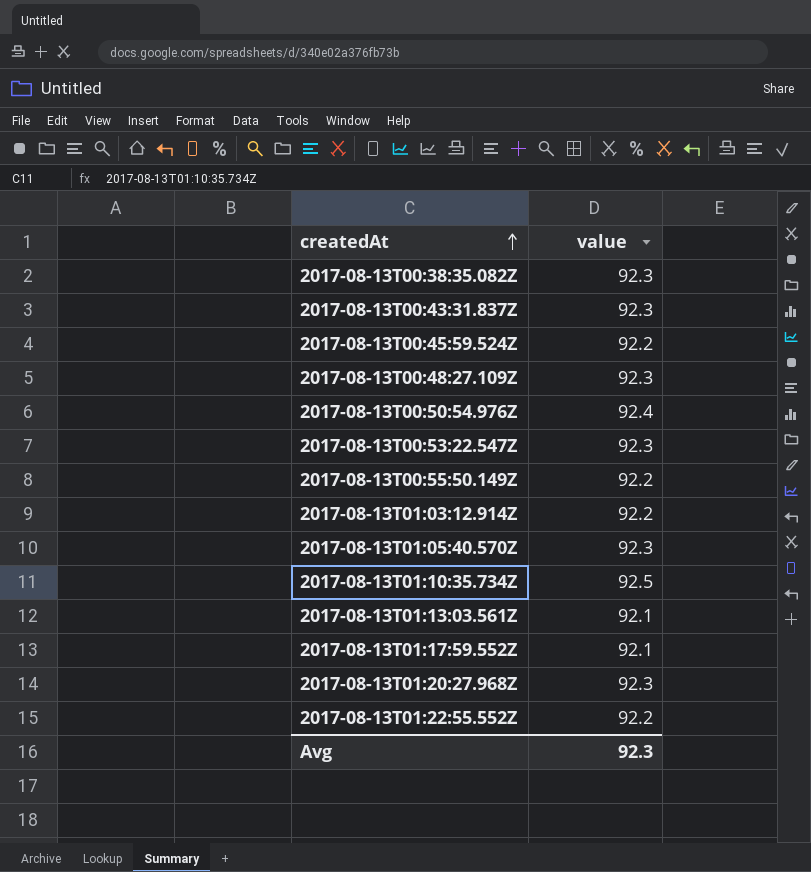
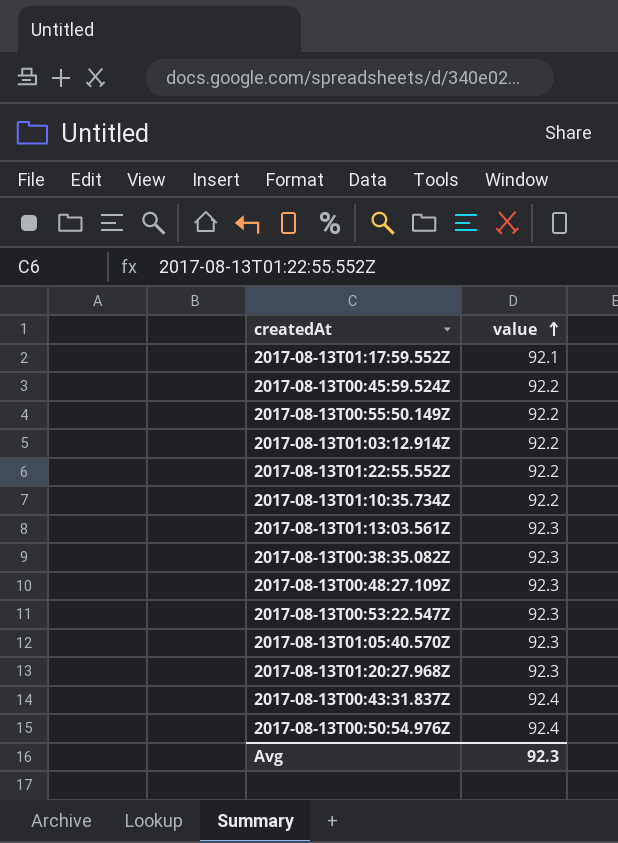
row order: createdAt ascending -> value ascending
2017-08-13T01:10:35.734Z | value: 92.5 -> 92.2
2017-08-13T01:13:03.561Z | value: 92.1 -> 92.3
2017-08-13T00:43:31.837Z | value: 92.3 -> 92.4

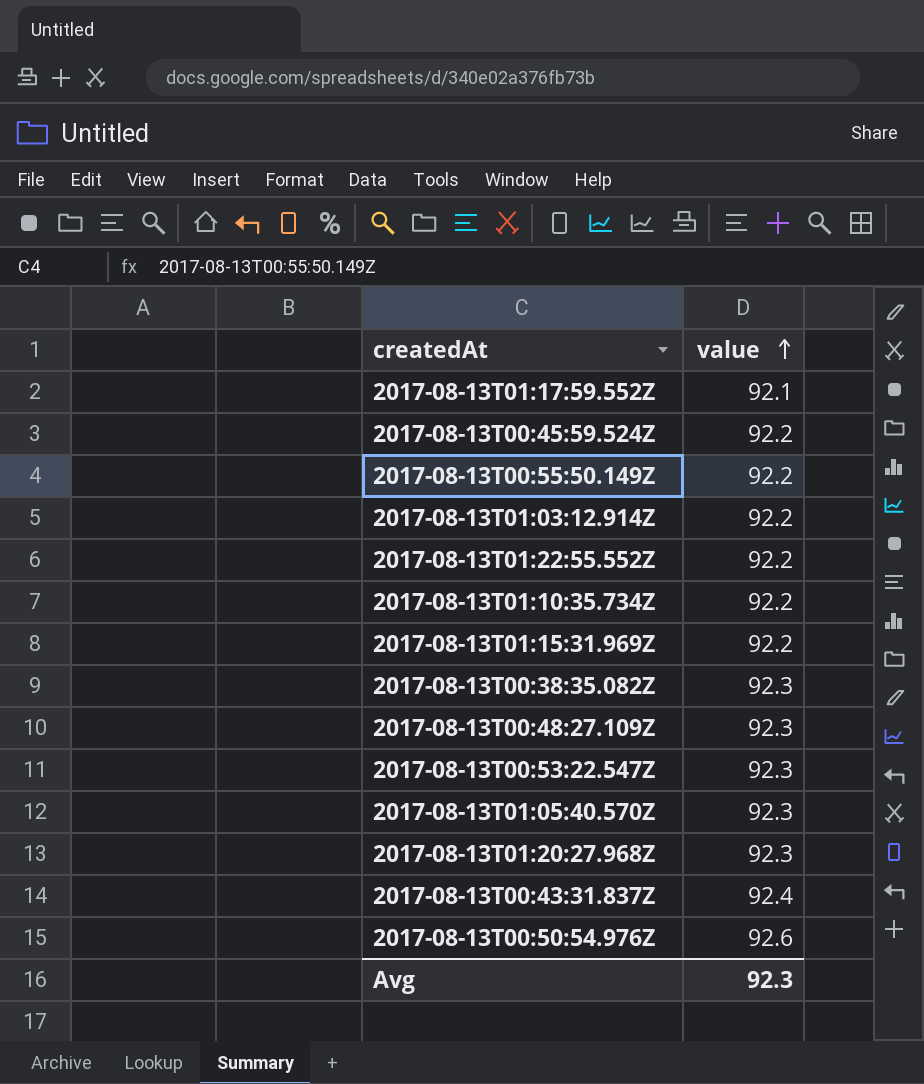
row 2017-08-13T01:13:03.561Z: 92.3 -> none
row 2017-08-13T01:15:31.969Z: none -> 92.2
2017-08-13T00:50:54.976Z | value: 92.4 -> 92.6

